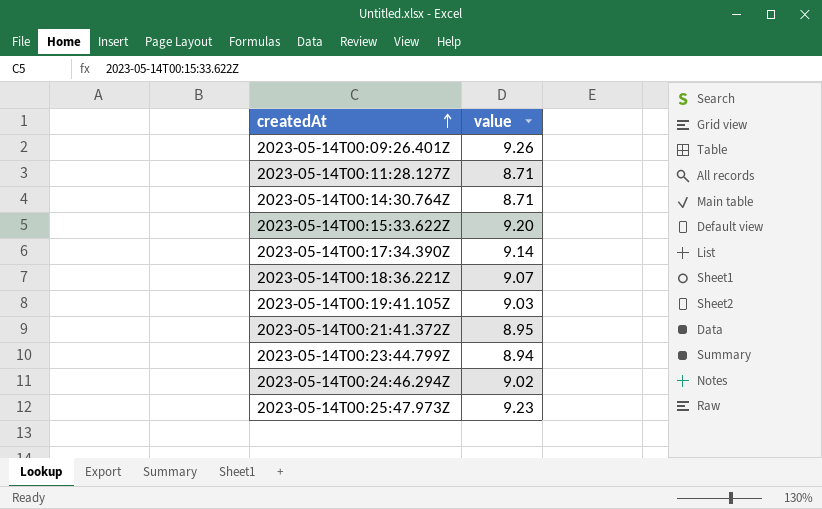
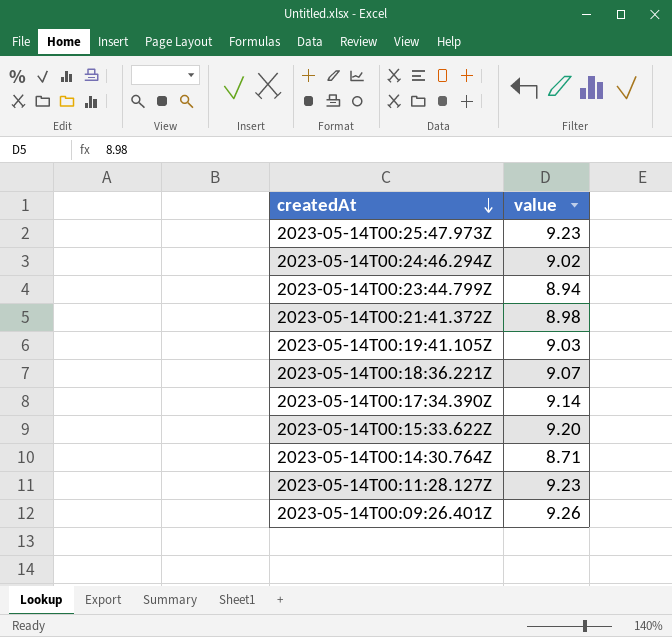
row order: createdAt ascending -> createdAt descending
2023-05-14T00:21:41.372Z | value: 8.95 -> 8.98
2023-05-14T00:11:28.127Z | value: 8.71 -> 9.23

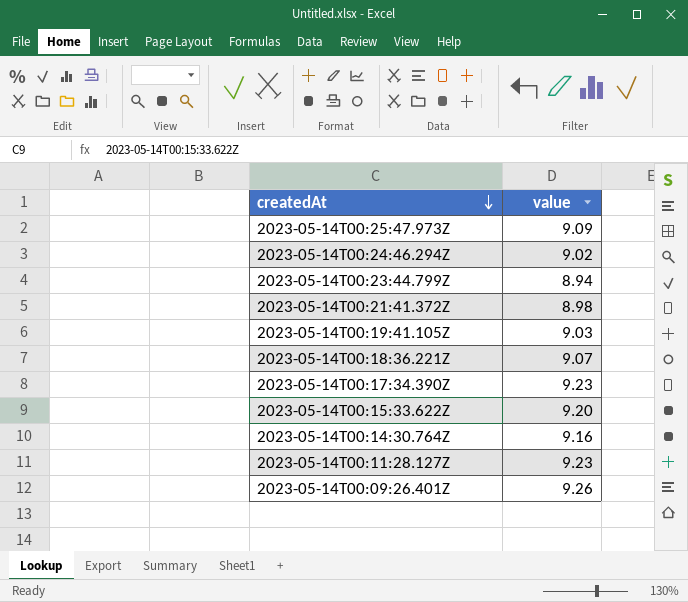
2023-05-14T00:25:47.973Z | value: 9.23 -> 9.09
2023-05-14T00:17:34.390Z | value: 9.14 -> 9.23
2023-05-14T00:14:30.764Z | value: 8.71 -> 9.16

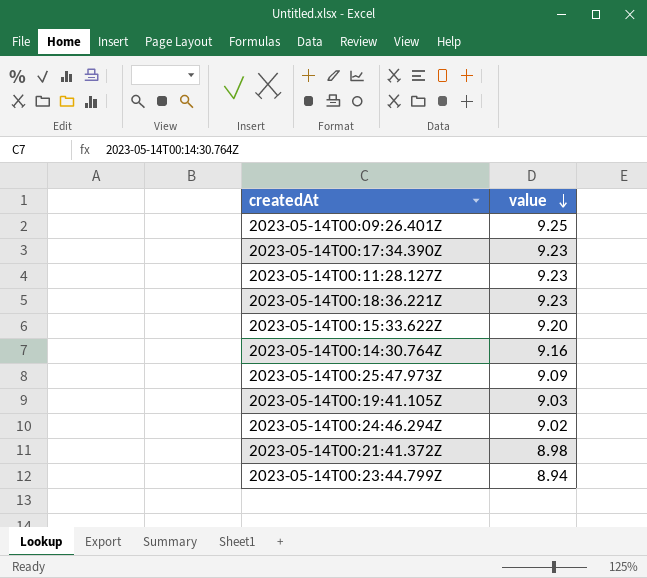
row order: createdAt descending -> value descending
2023-05-14T00:09:26.401Z | value: 9.26 -> 9.25
2023-05-14T00:18:36.221Z | value: 9.07 -> 9.23

